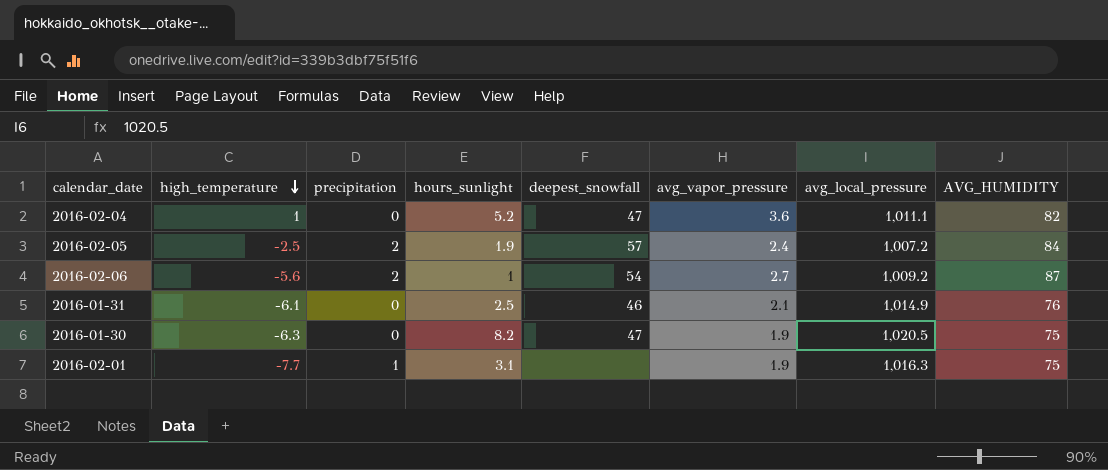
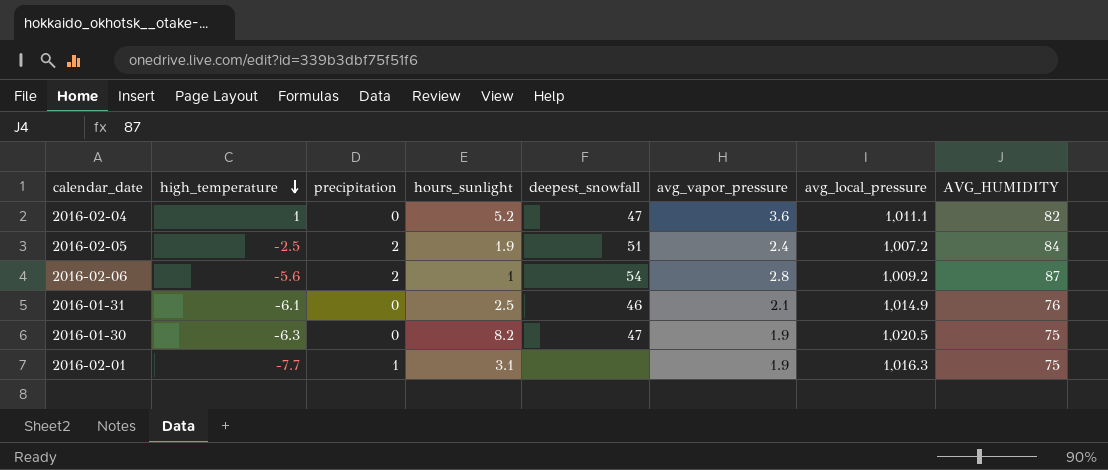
2016-02-05 | deepest_snowfall: 57 -> 51
2016-02-06 | avg_vapor_pressure: 2.7 -> 2.8

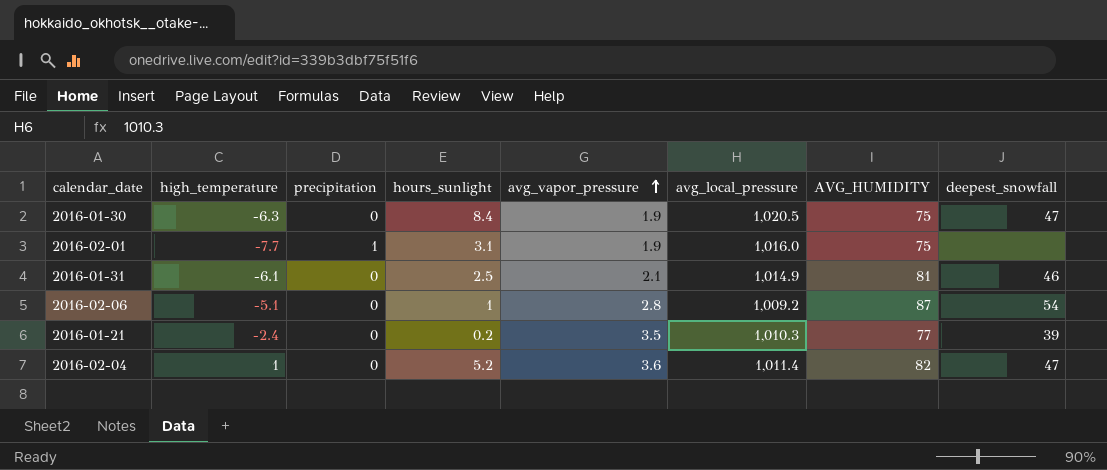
row order: high_temperature descending -> avg_vapor_pressure ascending
column deepest_snowfall | position: 5 -> 8
row 2016-02-05: -2.5 | 2 | 1.9 | 51 | 2.4 | 1,007.2 | 84 -> none
2016-01-30 | hours_sunlight: 8.2 -> 8.4
2016-02-01 | avg_local_pressure: 1,016.3 -> 1,016.0
2016-01-31 | AVG_HUMIDITY: 76 -> 81
2016-02-06 | high_temperature: -5.6 -> -5.1
2016-02-06 | precipitation: 2 -> 0
row 2016-01-21: none -> -2.4 | 0 | 0.2 | 3.5 | 1,010.3 | 77 | 39
2016-02-04 | avg_local_pressure: 1,011.1 -> 1,011.4

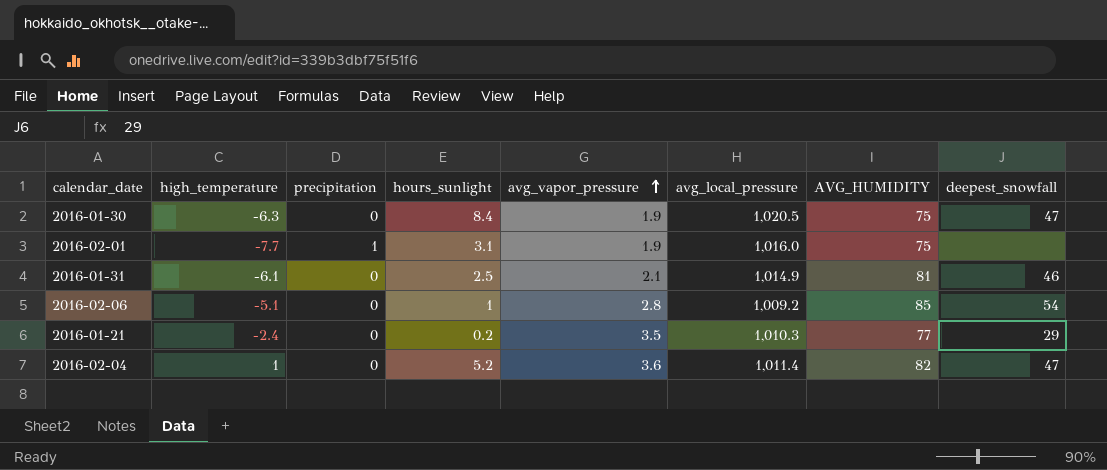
2016-02-06 | AVG_HUMIDITY: 87 -> 85
2016-01-21 | deepest_snowfall: 39 -> 29

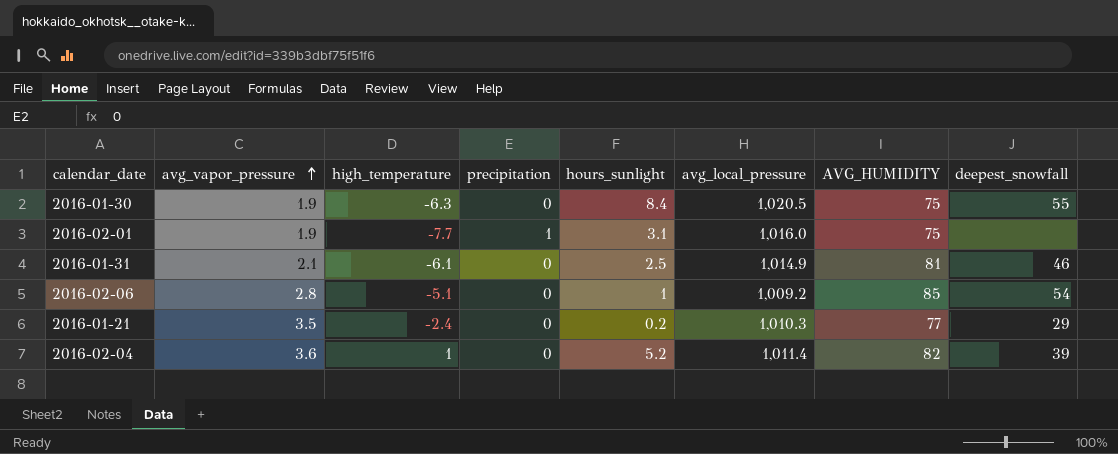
column avg_vapor_pressure | position: 5 -> 2
2016-01-30 | deepest_snowfall: 47 -> 55
2016-02-04 | deepest_snowfall: 47 -> 39

